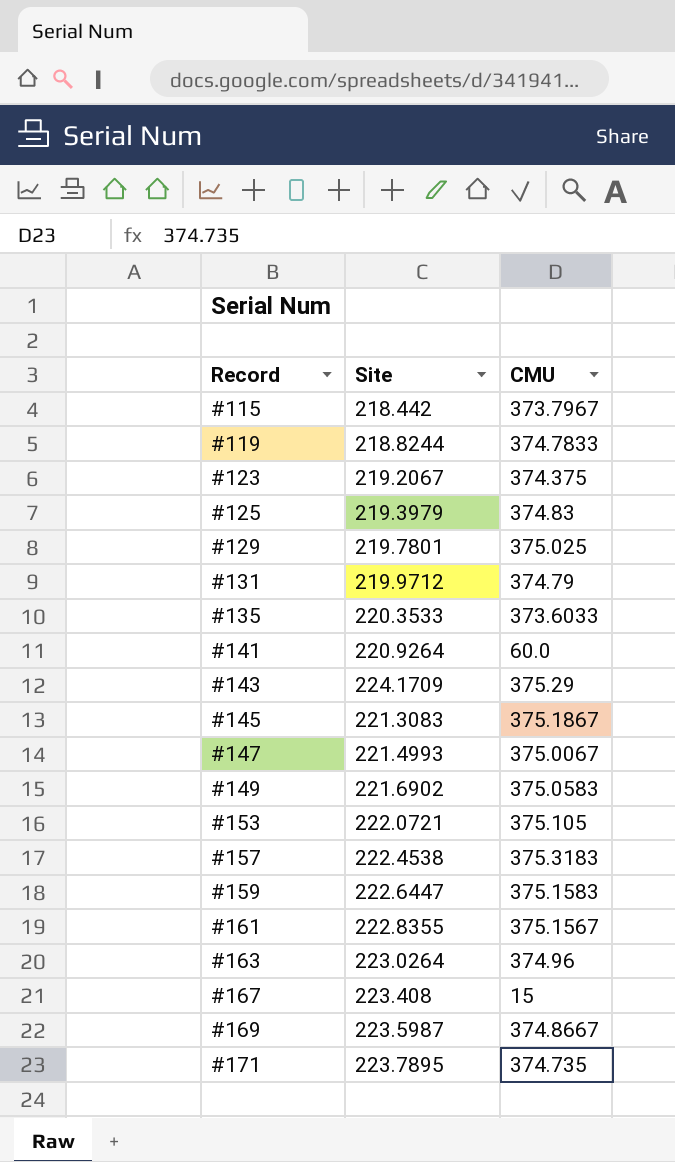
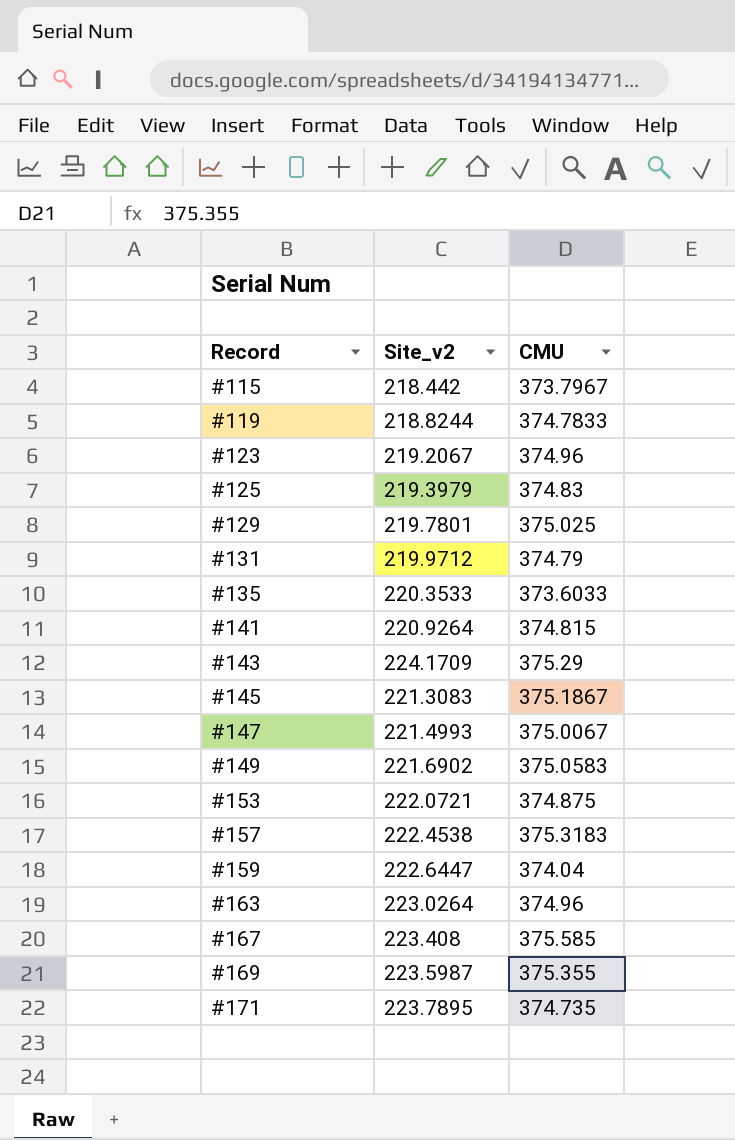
column name: Site -> Site_v2
row #161: 222.8355 | 375.1567 -> none
#123 | CMU: 374.375 -> 374.96
#141 | CMU: 60.0 -> 374.815
#153 | CMU: 375.105 -> 374.875
#159 | CMU: 375.1583 -> 374.04
#167 | CMU: 15 -> 375.585
#169 | CMU: 374.8667 -> 375.355

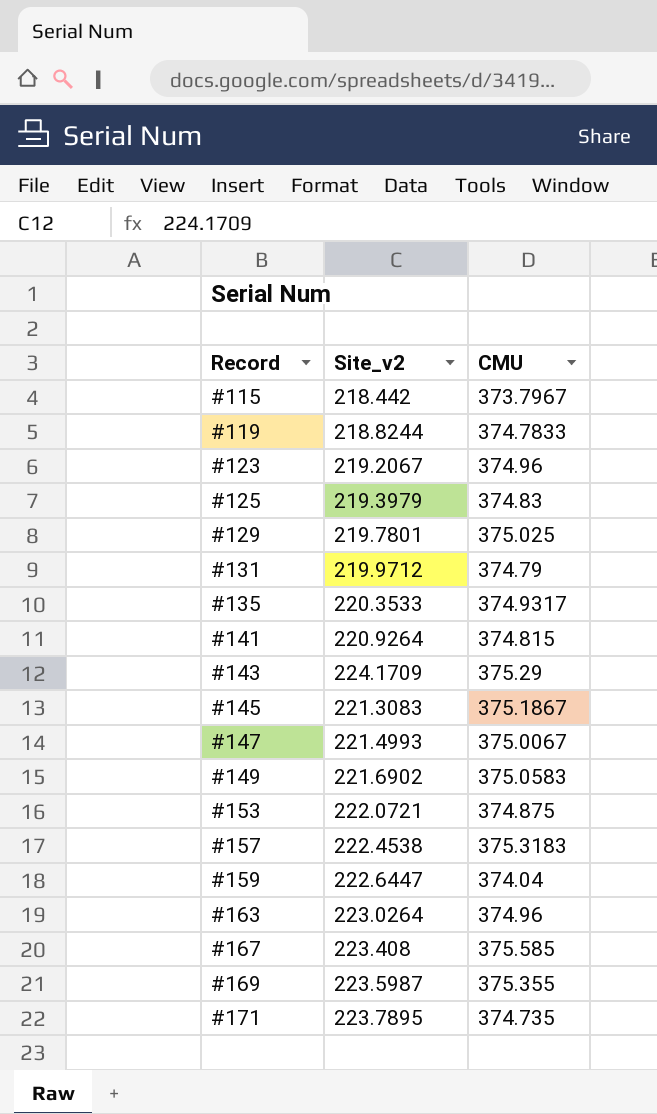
#135 | CMU: 373.6033 -> 374.9317

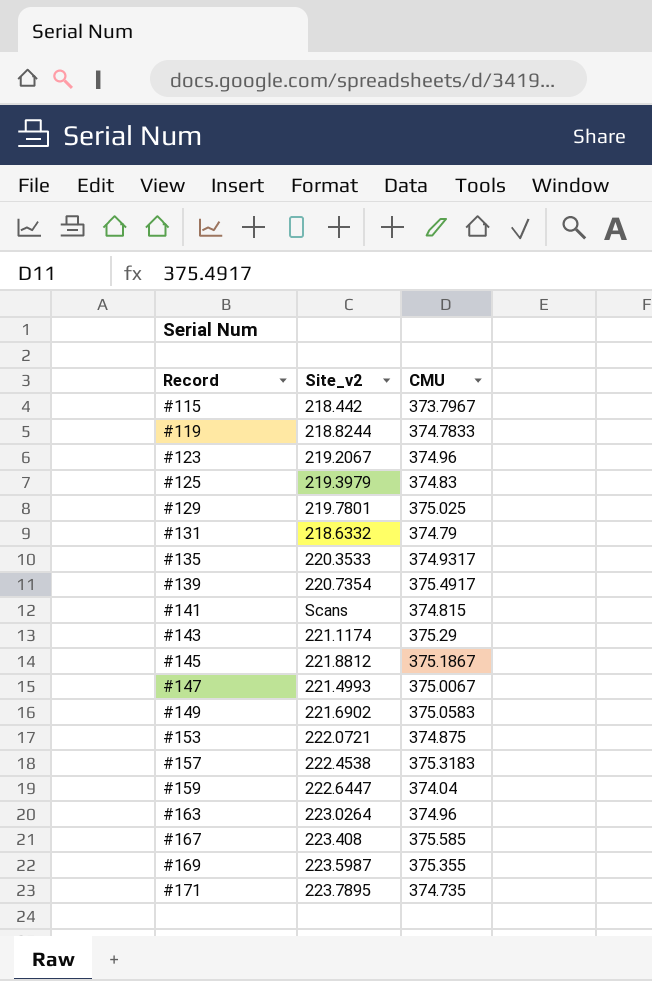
#131 | Site_v2: 219.9712 -> 218.6332
row #139: none -> 220.7354 | 375.4917
#141 | Site_v2: 220.9264 -> Scans
#143 | Site_v2: 224.1709 -> 221.1174
#145 | Site_v2: 221.3083 -> 221.8812

